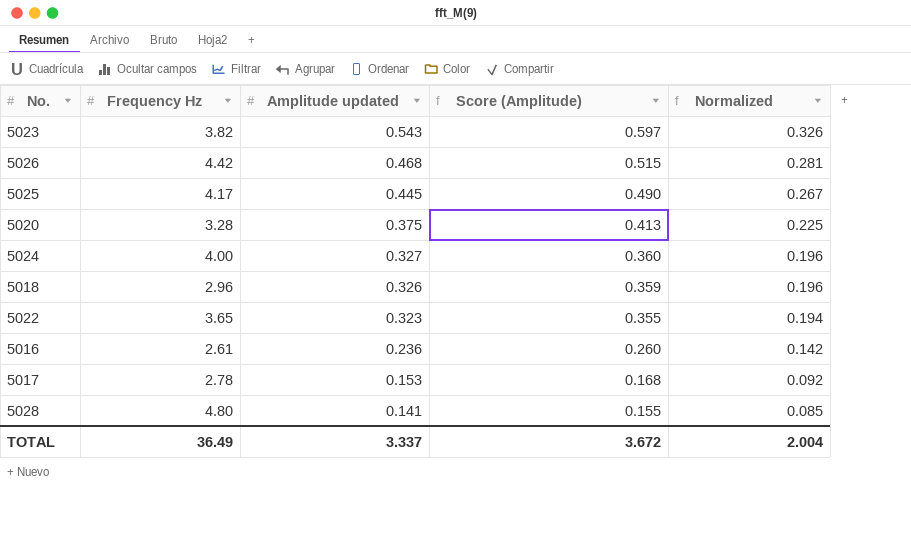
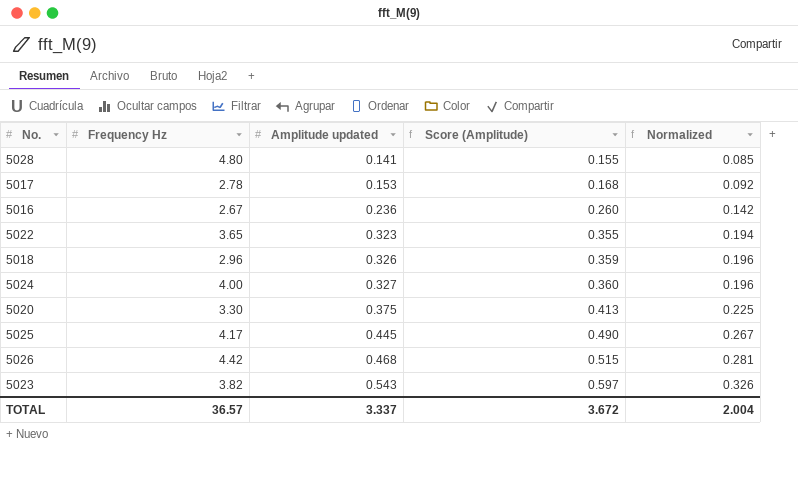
row order: Amplitude updated descending -> Amplitude updated ascending
5016 | Frequency Hz: 2.61 -> 2.67
5020 | Frequency Hz: 3.28 -> 3.30
TOTAL | Frequency Hz: 36.49 -> 36.57

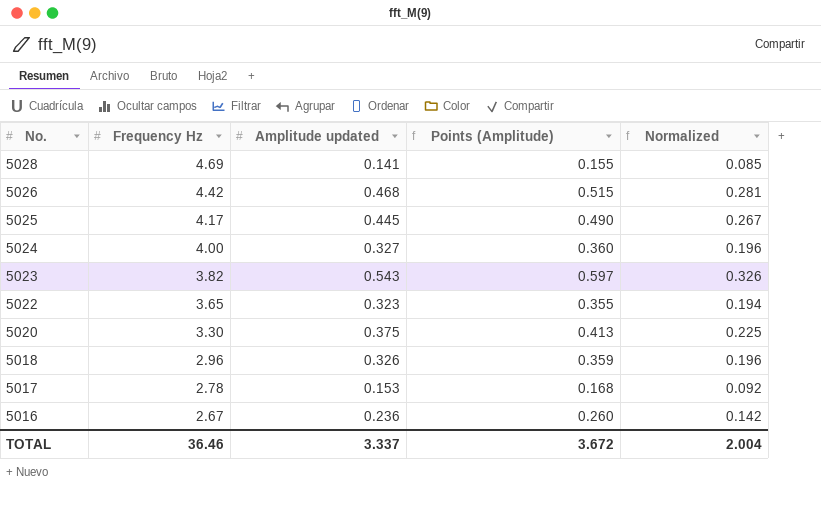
row order: Amplitude updated ascending -> No. descending
column name: Score (Amplitude) -> Points (Amplitude)
5028 | Frequency Hz: 4.80 -> 4.69
TOTAL | Frequency Hz: 36.57 -> 36.46

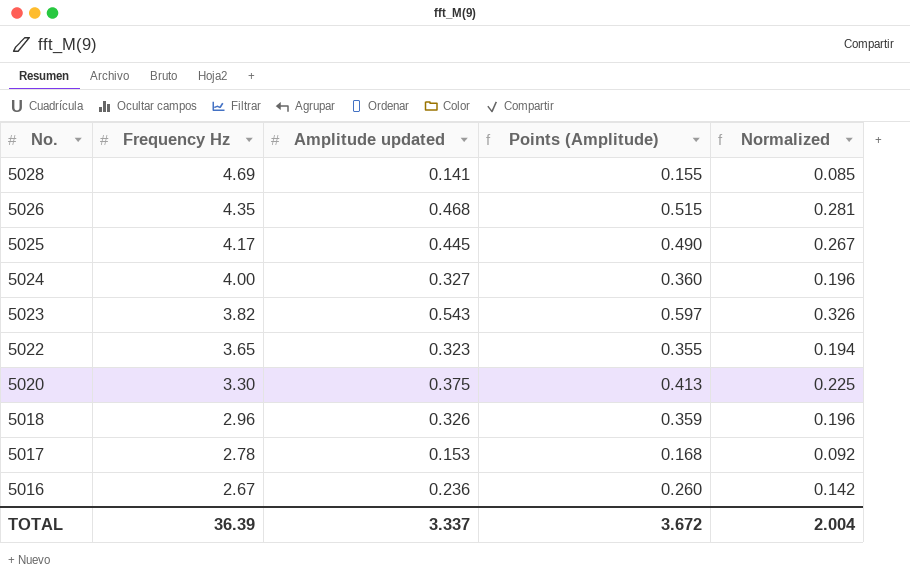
5026 | Frequency Hz: 4.42 -> 4.35
TOTAL | Frequency Hz: 36.46 -> 36.39

